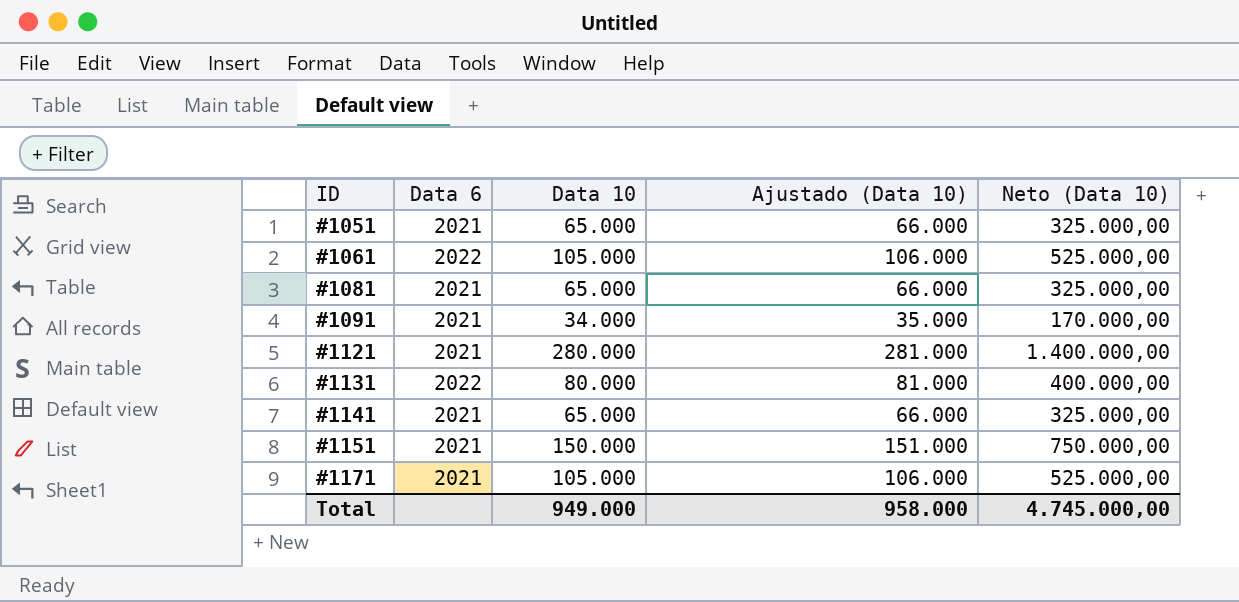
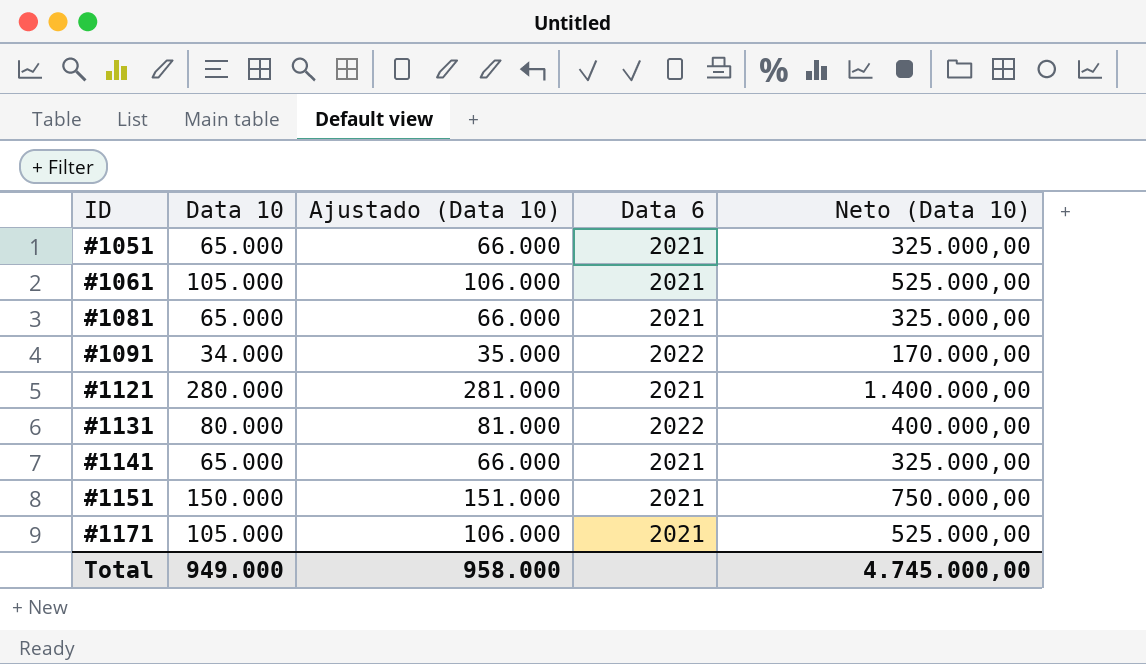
column Data 6 | position: 2 -> 4
#1061 | Data 6: 2022 -> 2021
#1091 | Data 6: 2021 -> 2022

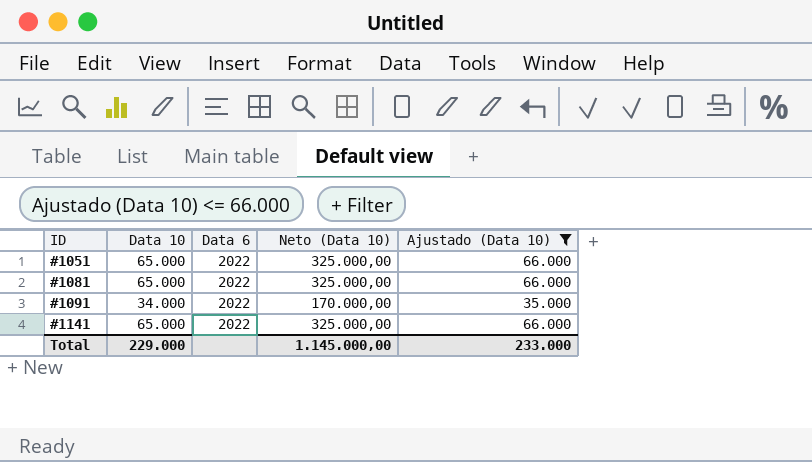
filter: none -> Ajustado (Data 10) <= 66.000
column Ajustado (Data 10) | position: 3 -> 5
#1051 | Data 6: 2021 -> 2022
#1081 | Data 6: 2021 -> 2022
#1141 | Data 6: 2021 -> 2022
Total | Data 10: 949.000 -> 229.000
Total | Neto (Data 10): 4.745.000,00 -> 1.145.000,00
Total | Ajustado (Data 10): 958.000 -> 233.000

